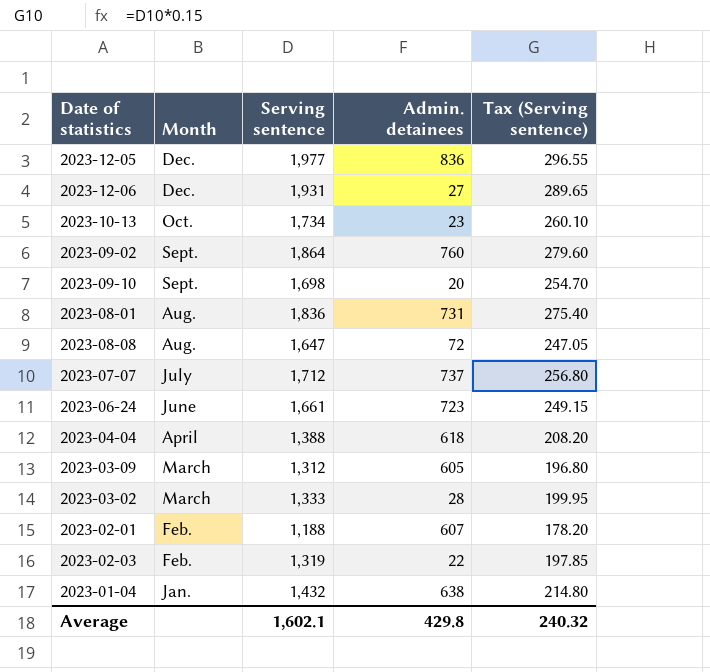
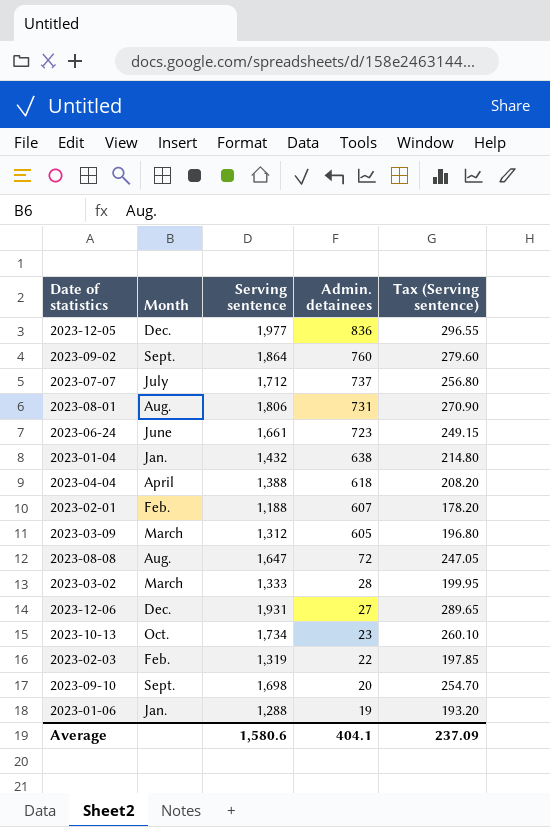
row order: Month descending -> Admin. detainees descending
2023-08-01 | Serving sentence: 1,836 -> 1,806
2023-08-01 | Tax (Serving sentence): 275.40 -> 270.90
row 2023-01-06: none -> Jan. | 1,288 | 19 | 193.20
Average | Serving sentence: 1,602.1 -> 1,580.6
Average | Admin. detainees: 429.8 -> 404.1
Average | Tax (Serving sentence): 240.32 -> 237.09

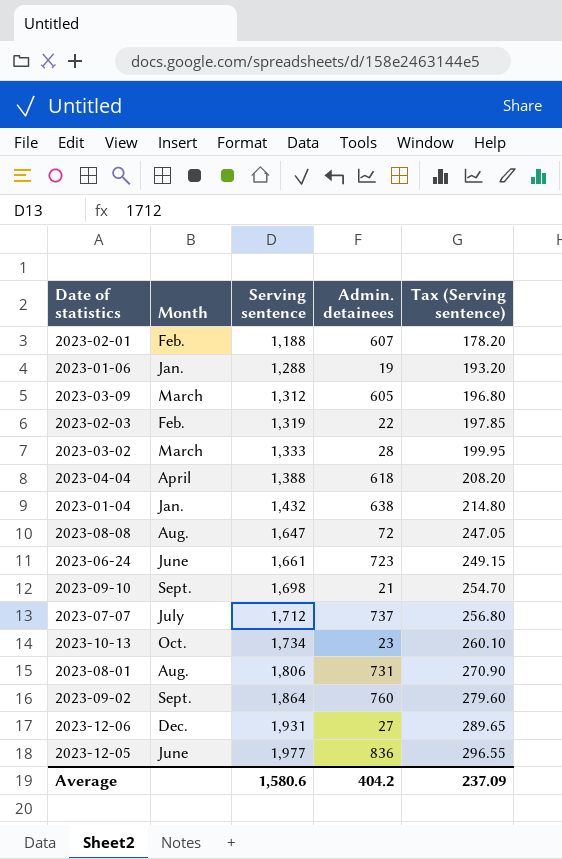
row order: Admin. detainees descending -> Serving sentence ascending
2023-09-10 | Admin. detainees: 20 -> 21
2023-12-05 | Month: Dec. -> June
Average | Admin. detainees: 404.1 -> 404.2

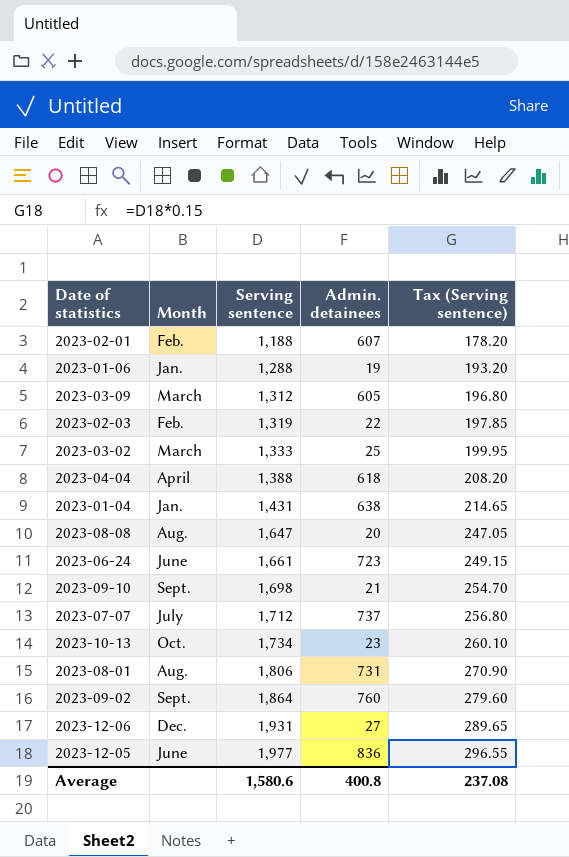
2023-03-02 | Admin. detainees: 28 -> 25
2023-01-04 | Serving sentence: 1,432 -> 1,431
2023-01-04 | Tax (Serving sentence): 214.80 -> 214.65
2023-08-08 | Admin. detainees: 72 -> 20
Average | Admin. detainees: 404.2 -> 400.8
Average | Tax (Serving sentence): 237.09 -> 237.08

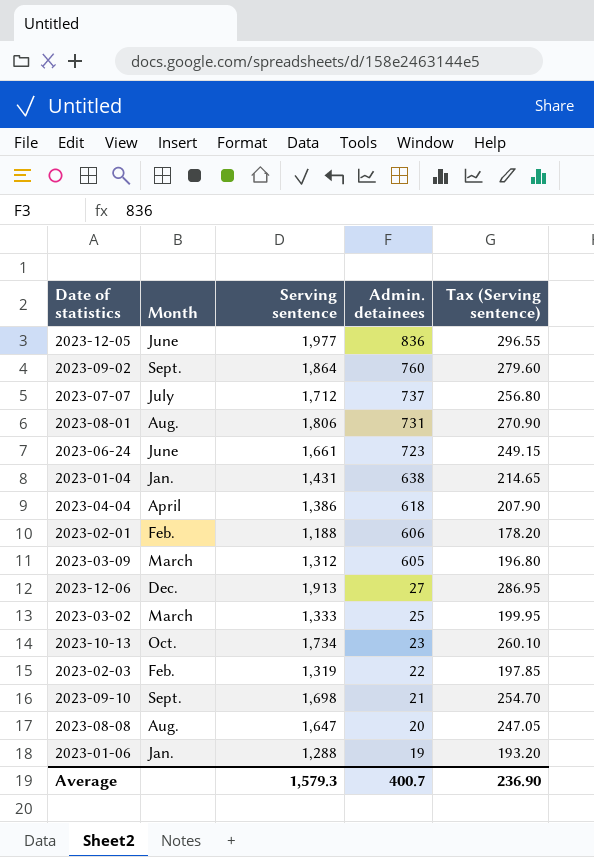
row order: Serving sentence ascending -> Admin. detainees descending
2023-04-04 | Serving sentence: 1,388 -> 1,386
2023-04-04 | Tax (Serving sentence): 208.20 -> 207.90
2023-02-01 | Admin. detainees: 607 -> 606
2023-12-06 | Serving sentence: 1,931 -> 1,913
2023-12-06 | Tax (Serving sentence): 289.65 -> 286.95
Average | Serving sentence: 1,580.6 -> 1,579.3
Average | Admin. detainees: 400.8 -> 400.7
Average | Tax (Serving sentence): 237.08 -> 236.90

